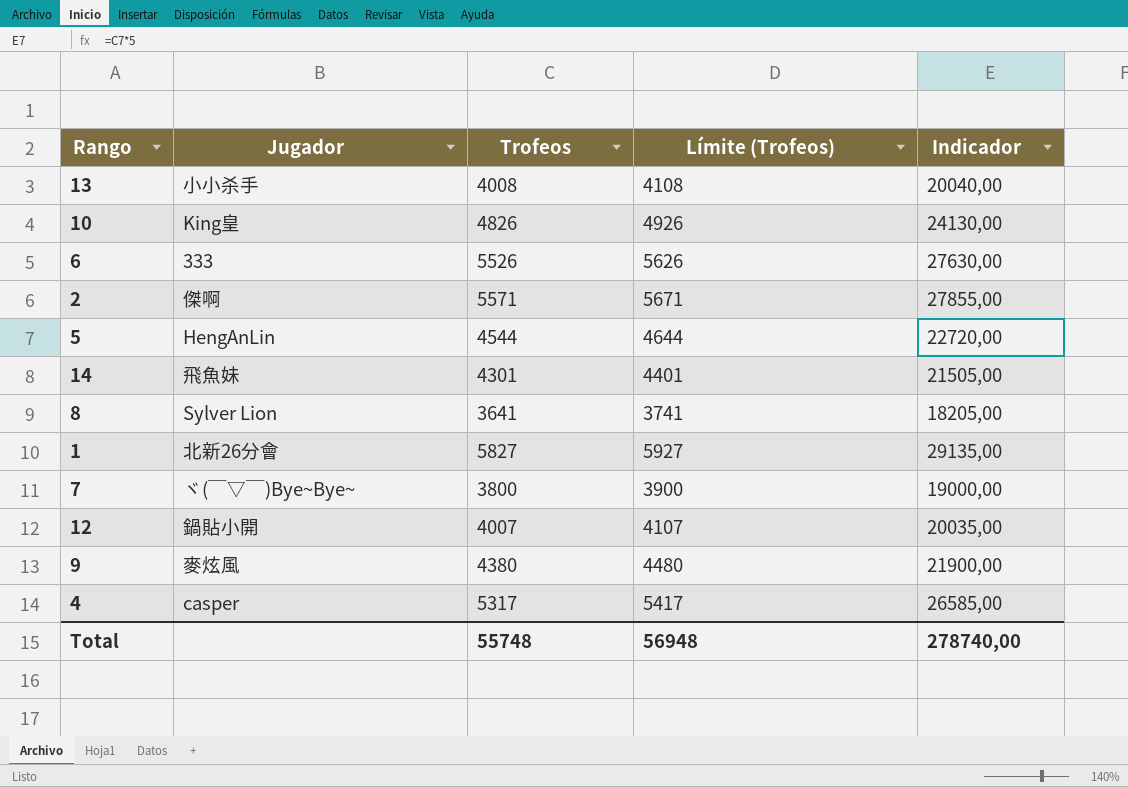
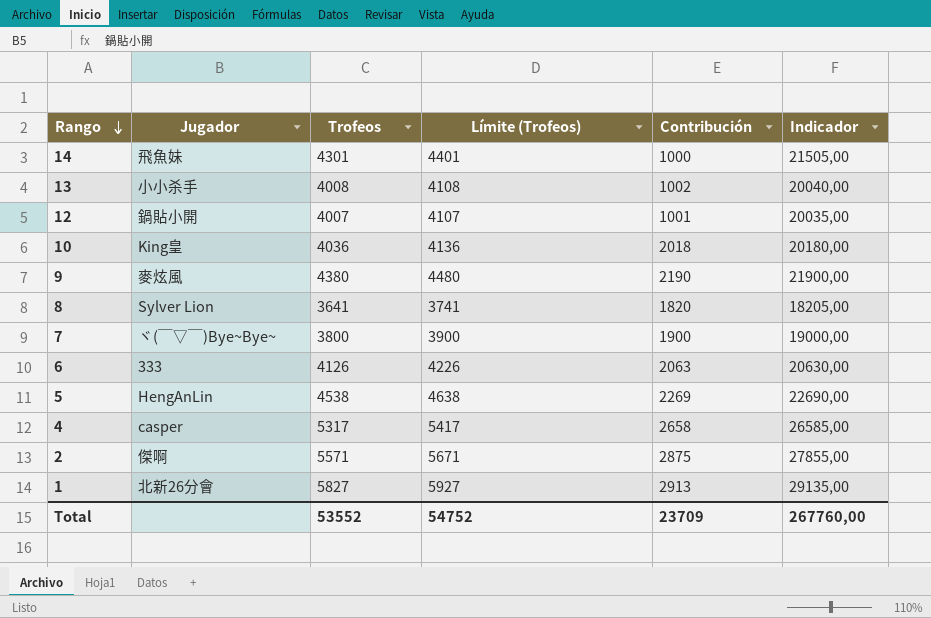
row order: none -> Rango descending
column Contribución | position: none -> 5
10 | Trofeos: 4826 -> 4036
10 | Límite (Trofeos): 4926 -> 4136
10 | Indicador: 24130,00 -> 20180,00
6 | Trofeos: 5526 -> 4126
6 | Límite (Trofeos): 5626 -> 4226
6 | Indicador: 27630,00 -> 20630,00
5 | Trofeos: 4544 -> 4538
5 | Límite (Trofeos): 4644 -> 4638
5 | Indicador: 22720,00 -> 22690,00
Total | Trofeos: 55748 -> 53552
Total | Límite (Trofeos): 56948 -> 54752
Total | Indicador: 278740,00 -> 267760,00

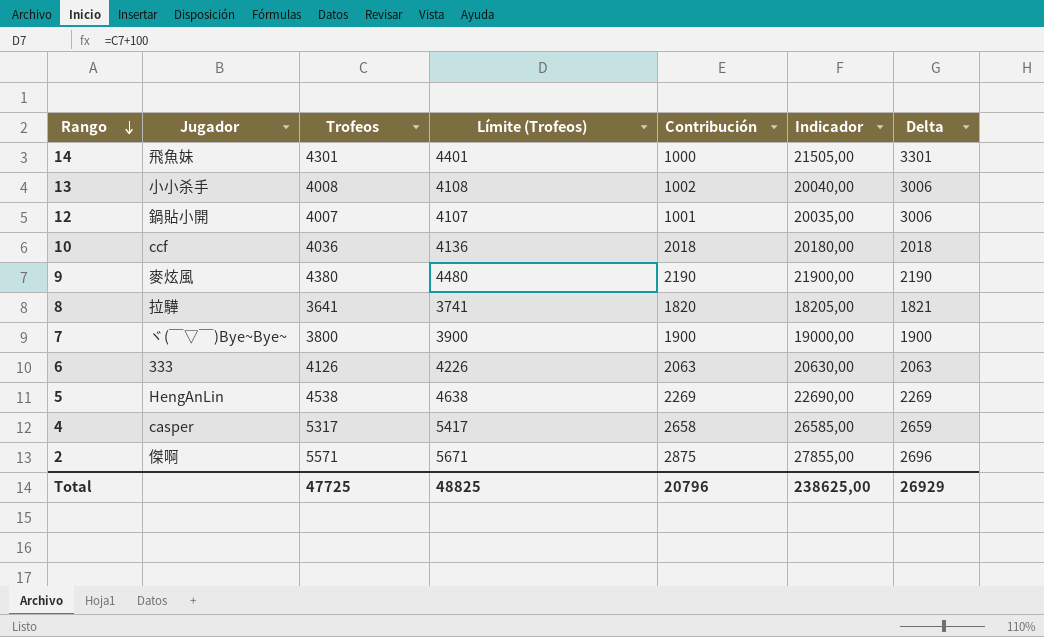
column Delta | formula: none -> [Trofeos] - [Contribución]
row 1: 北新26分會 | 5827 | 5927 | 2913 | 29135,00 -> none
10 | Jugador: King皇 -> ccf
8 | Jugador: Sylver Lion -> 拉驊
Total | Trofeos: 53552 -> 47725
Total | Límite (Trofeos): 54752 -> 48825
Total | Contribución: 23709 -> 20796
Total | Indicador: 267760,00 -> 238625,00

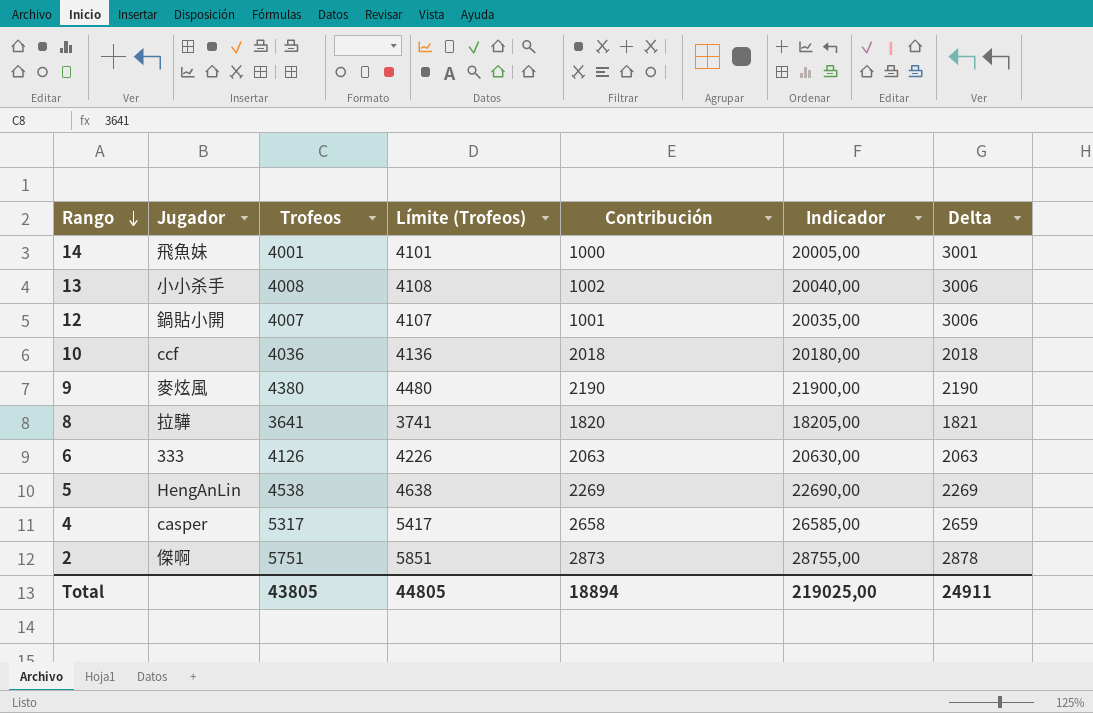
row 7: ヾ(￣▽￣)Bye~Bye~ | 3800 | 3900 | 1900 | 19000,00 | 1900 -> none
14 | Trofeos: 4301 -> 4001
14 | Límite (Trofeos): 4401 -> 4101
14 | Indicador: 21505,00 -> 20005,00
14 | Delta: 3301 -> 3001
2 | Trofeos: 5571 -> 5751
2 | Límite (Trofeos): 5671 -> 5851
2 | Contribución: 2875 -> 2873
2 | Indicador: 27855,00 -> 28755,00
2 | Delta: 2696 -> 2878
Total | Trofeos: 47725 -> 43805
Total | Límite (Trofeos): 48825 -> 44805
Total | Contribución: 20796 -> 18894
Total | Indicador: 238625,00 -> 219025,00
Total | Delta: 26929 -> 24911

